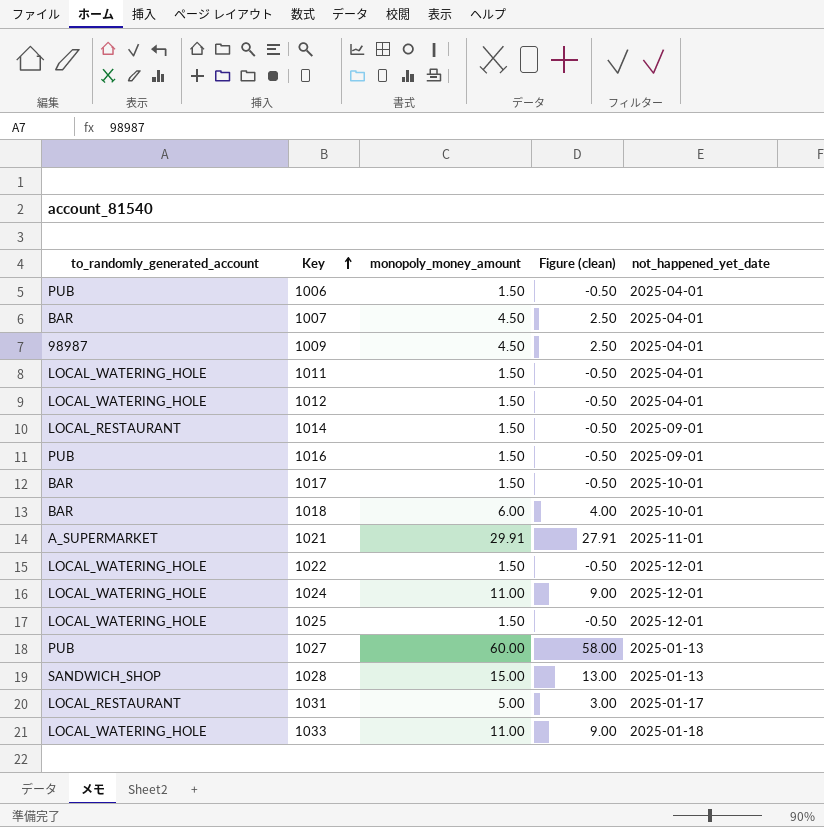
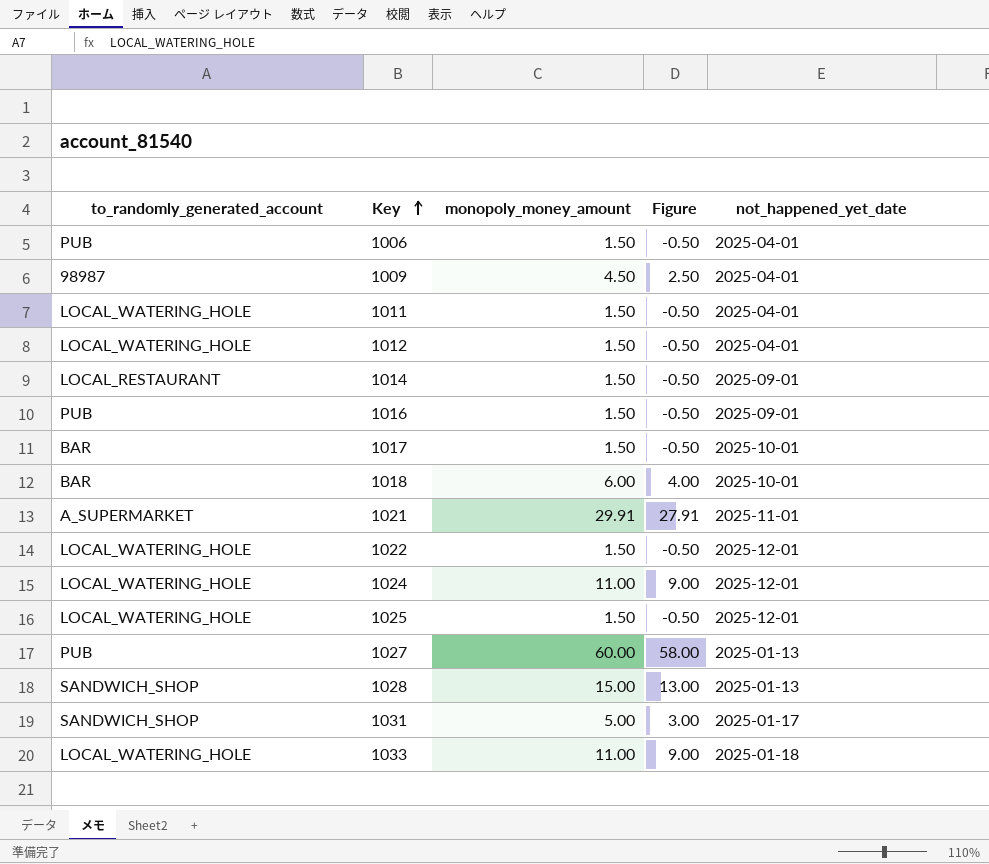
column name: Figure (clean) -> Figure
row 1007: BAR | 4.50 | 2.50 | 2025-04-01 -> none
1031 | to_randomly_generated_account: LOCAL_RESTAURANT -> SANDWICH_SHOP

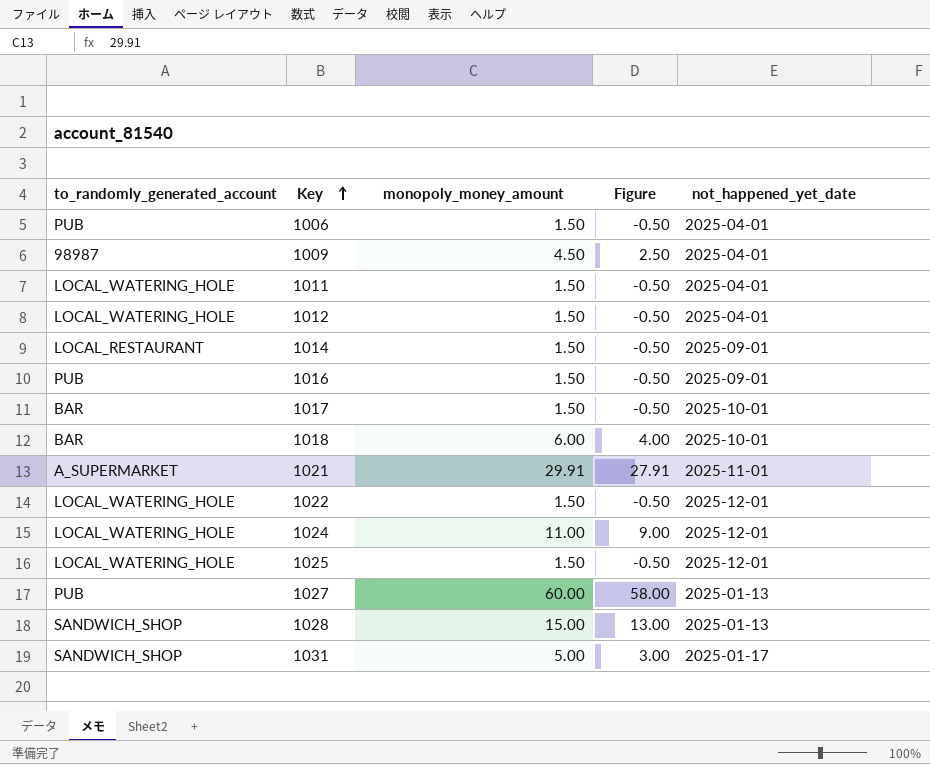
row 1033: LOCAL_WATERING_HOLE | 11.00 | 9.00 | 2025-01-18 -> none

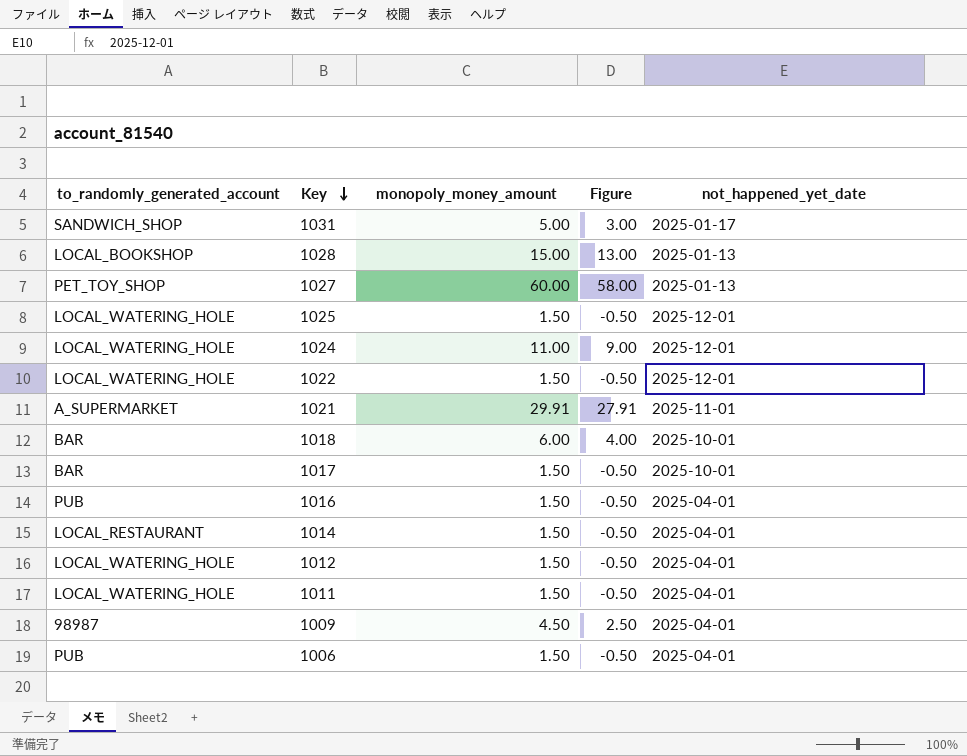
row order: Key ascending -> Key descending
1028 | to_randomly_generated_account: SANDWICH_SHOP -> LOCAL_BOOKSHOP
1027 | to_randomly_generated_account: PUB -> PET_TOY_SHOP
1016 | not_happened_yet_date: 2025-09-01 -> 2025-04-01
1014 | not_happened_yet_date: 2025-09-01 -> 2025-04-01

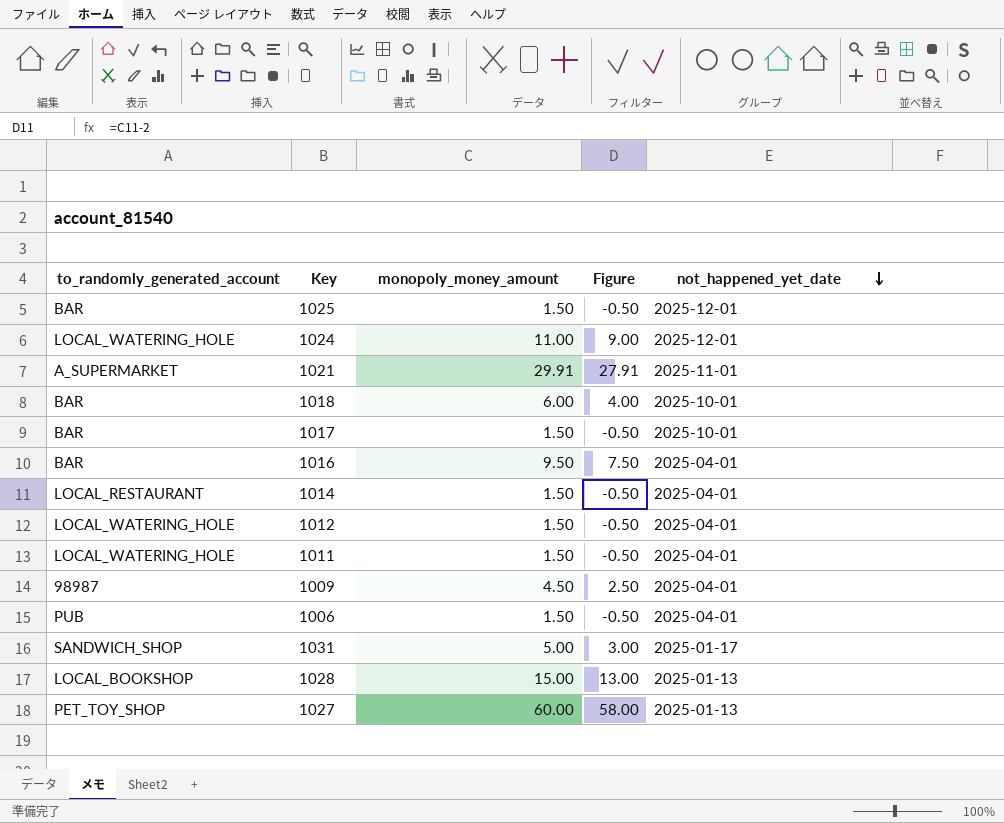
row order: Key descending -> not_happened_yet_date descending
row 1022: LOCAL_WATERING_HOLE | 1.50 | -0.50 | 2025-12-01 -> none
1025 | to_randomly_generated_account: LOCAL_WATERING_HOLE -> BAR
1016 | to_randomly_generated_account: PUB -> BAR
1016 | monopoly_money_amount: 1.50 -> 9.50
1016 | Figure: -0.50 -> 7.50

